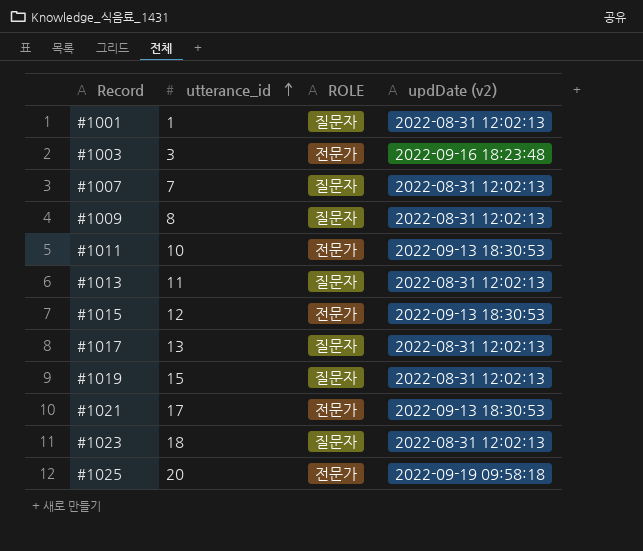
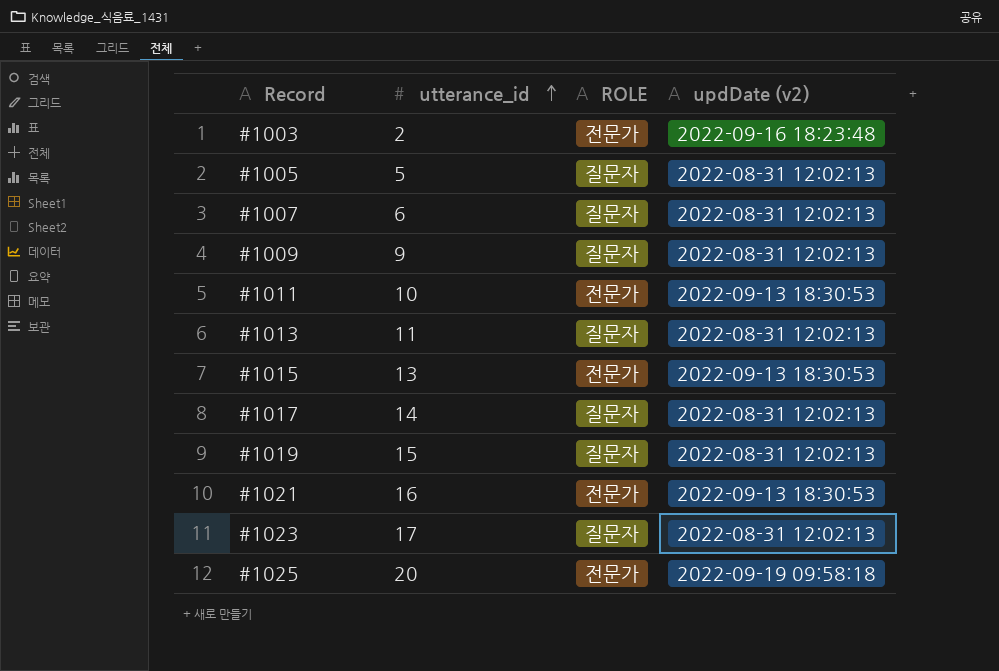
row #1001: 1 | 질문자 | 2022-08-31 12:02:13 -> none
#1003 | utterance_id: 3 -> 2
row #1005: none -> 5 | 질문자 | 2022-08-31 12:02:13
#1007 | utterance_id: 7 -> 6
#1009 | utterance_id: 8 -> 9
#1015 | utterance_id: 12 -> 13
#1017 | utterance_id: 13 -> 14
#1021 | utterance_id: 17 -> 16
#1023 | utterance_id: 18 -> 17

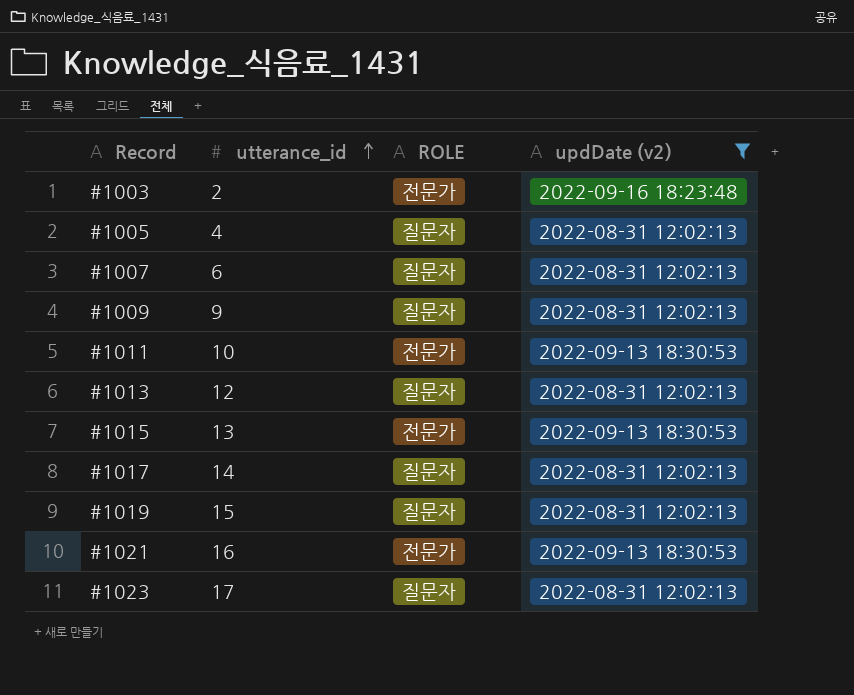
filter: none -> updDate (v2) != 2022-09-19 09:58:18
#1005 | utterance_id: 5 -> 4
#1013 | utterance_id: 11 -> 12

